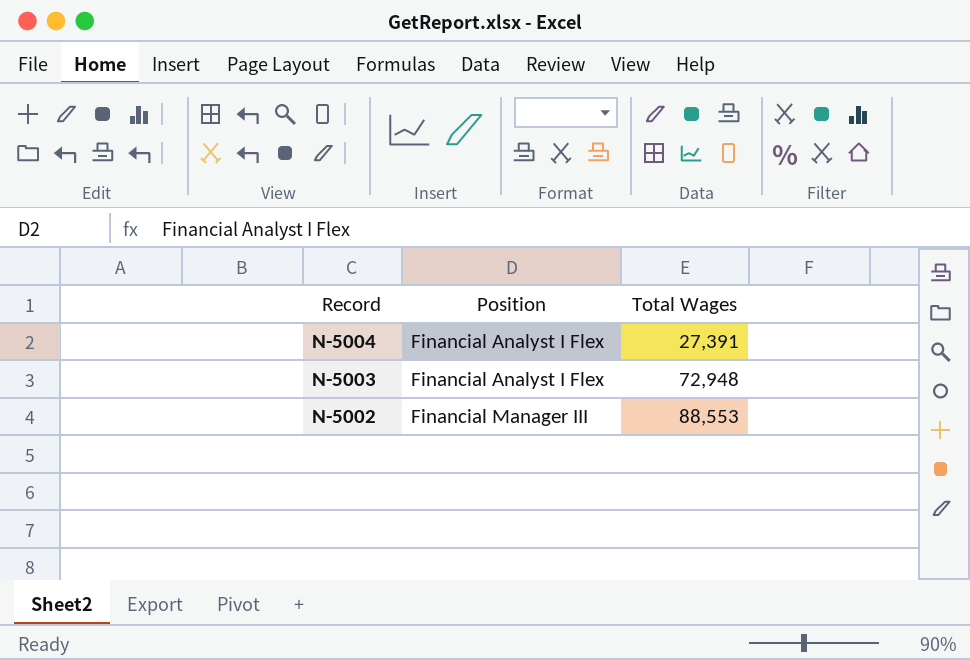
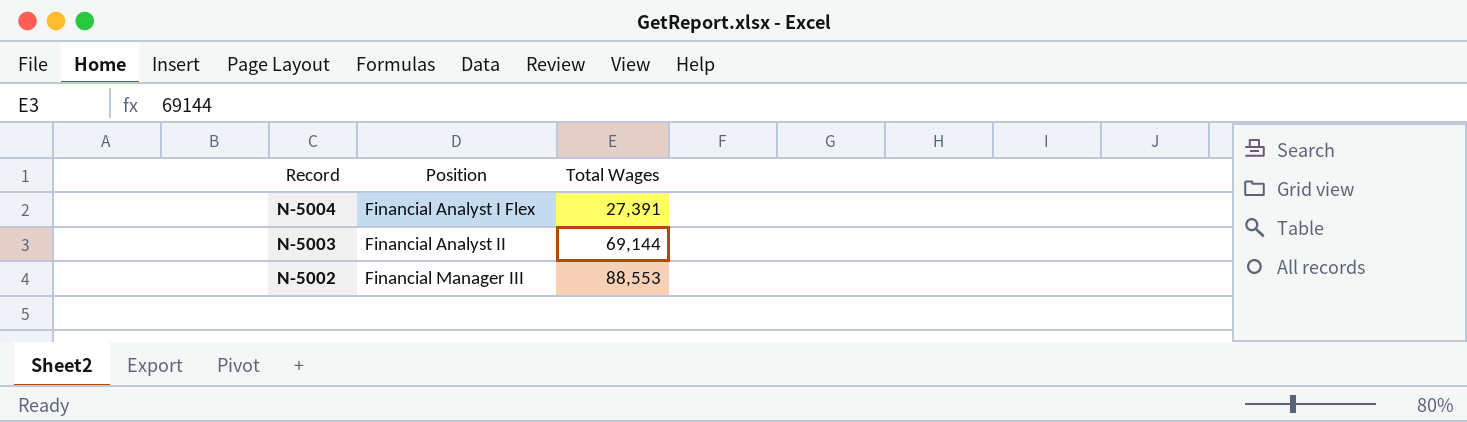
N-5003 | Position: Financial Analyst I Flex -> Financial Analyst II
N-5003 | Total Wages: 72,948 -> 69,144

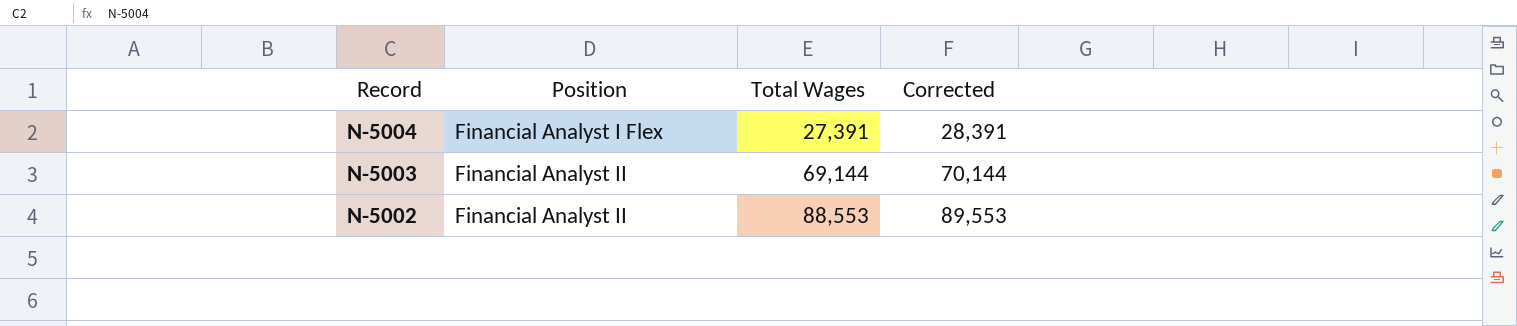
column Corrected | formula: none -> [Total Wages] + 1000
N-5002 | Position: Financial Manager III -> Financial Analyst II

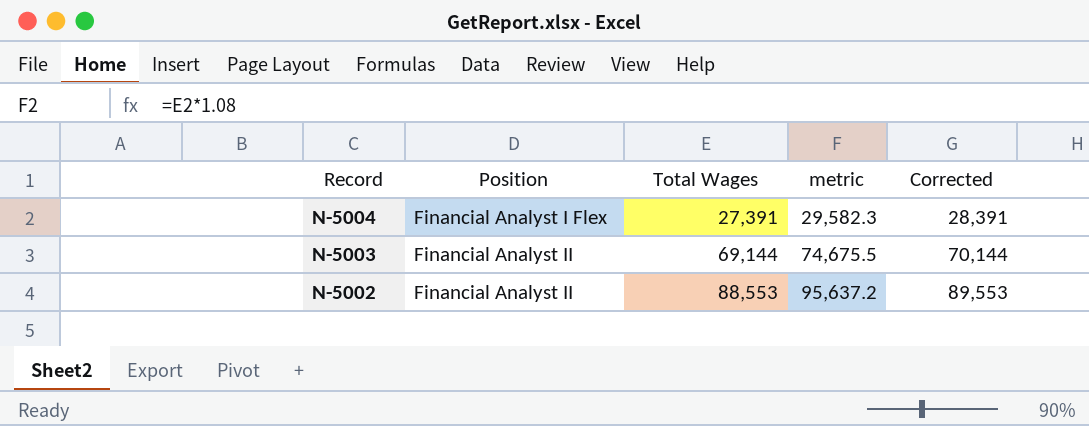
column metric | formula: none -> [Total Wages] * 1.08

